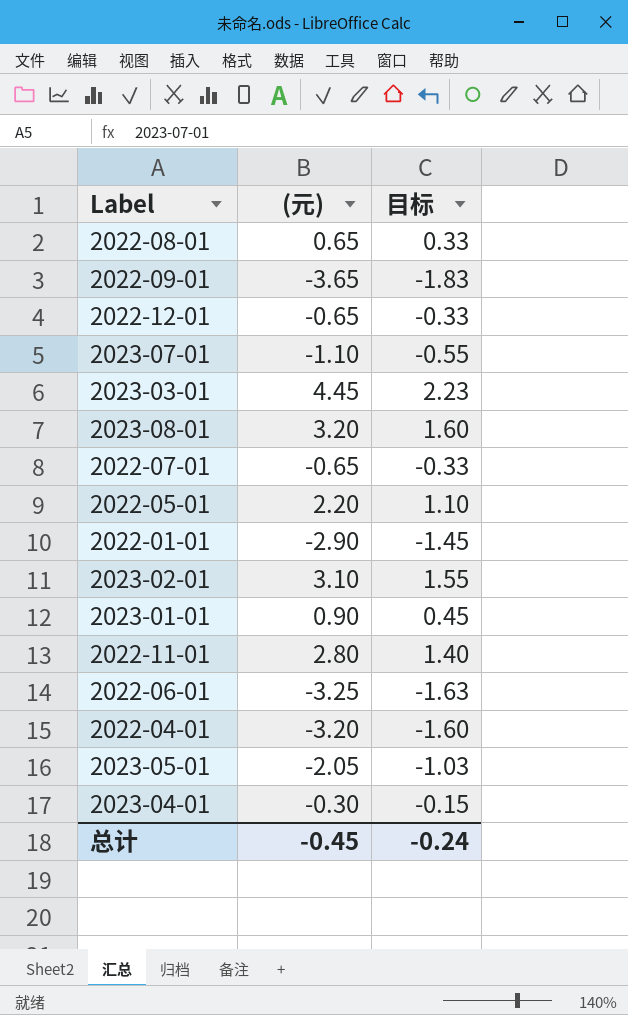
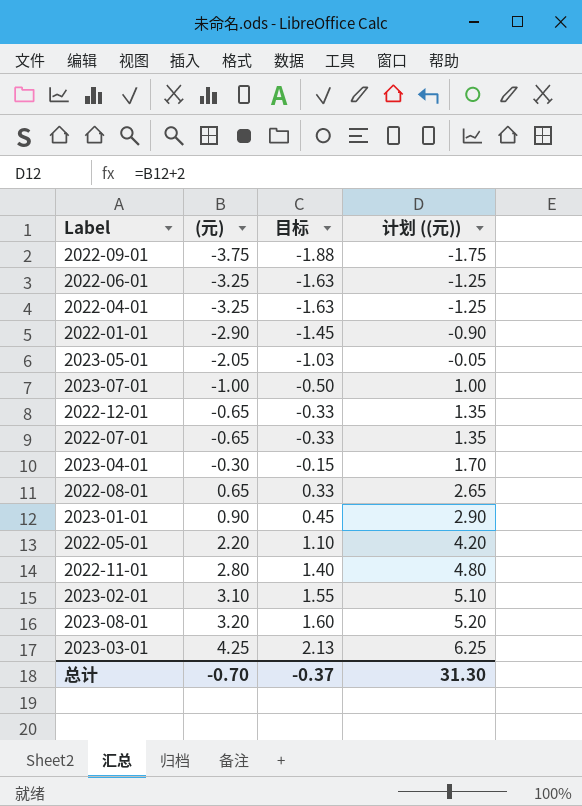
row order: none -> (元) ascending
column 计划 ((元)) | formula: none -> [(元)] + 2
2022-09-01 | (元): -3.65 -> -3.75
2022-09-01 | 目标: -1.83 -> -1.88
2022-04-01 | (元): -3.20 -> -3.25
2022-04-01 | 目标: -1.60 -> -1.63
2023-07-01 | (元): -1.10 -> -1.00
2023-07-01 | 目标: -0.55 -> -0.50
2023-03-01 | (元): 4.45 -> 4.25
2023-03-01 | 目标: 2.23 -> 2.13
总计 | (元): -0.45 -> -0.70
总计 | 目标: -0.24 -> -0.37

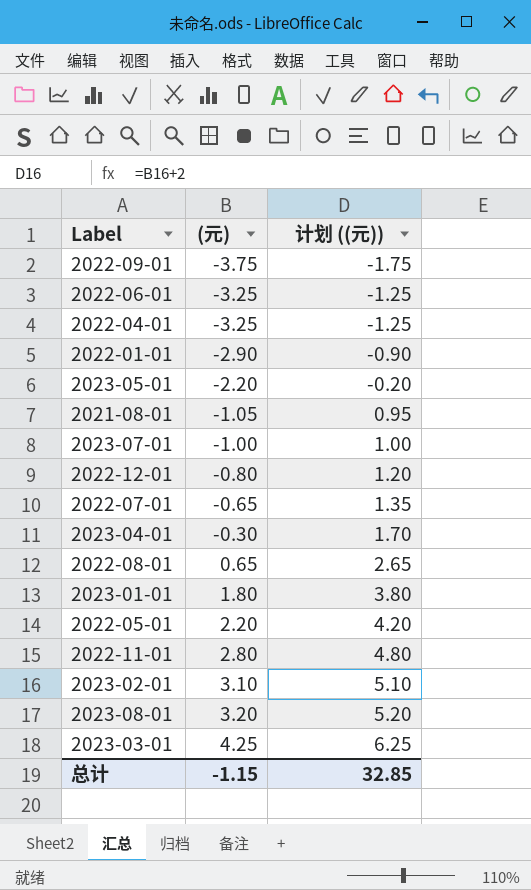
column 目标 | formula: [(元)] * 0.5 -> none
2023-05-01 | (元): -2.05 -> -2.20
2023-05-01 | 计划 ((元)): -0.05 -> -0.20
row 2021-08-01: none -> -1.05 | 0.95
2022-12-01 | (元): -0.65 -> -0.80
2022-12-01 | 计划 ((元)): 1.35 -> 1.20
2023-01-01 | (元): 0.90 -> 1.80
2023-01-01 | 计划 ((元)): 2.90 -> 3.80
总计 | (元): -0.70 -> -1.15
总计 | 计划 ((元)): 31.30 -> 32.85

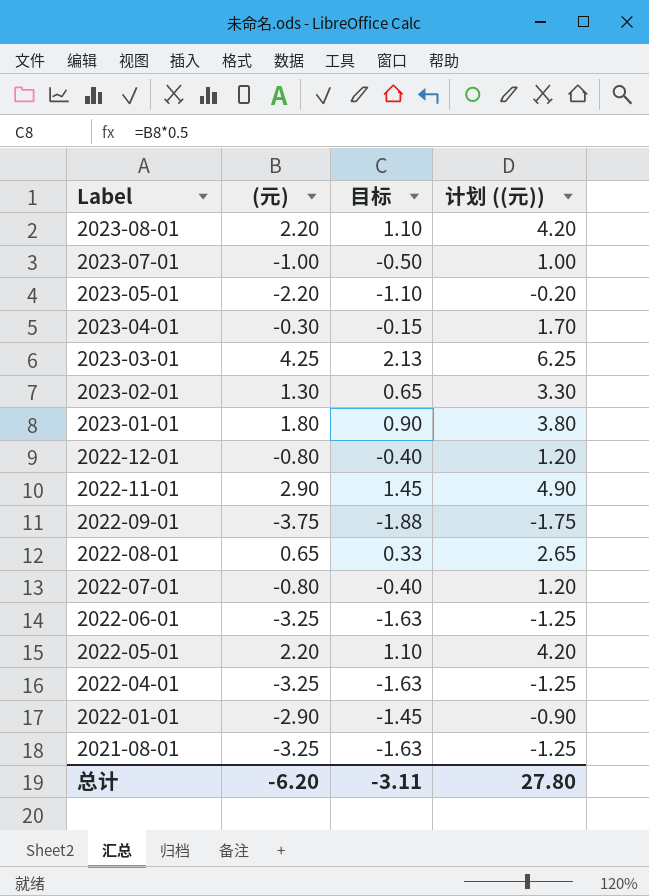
row order: (元) ascending -> Label descending
column 目标 | formula: none -> [(元)] * 0.5
2023-08-01 | (元): 3.20 -> 2.20
2023-08-01 | 计划 ((元)): 5.20 -> 4.20
2023-02-01 | (元): 3.10 -> 1.30
2023-02-01 | 计划 ((元)): 5.10 -> 3.30
2022-11-01 | (元): 2.80 -> 2.90
2022-11-01 | 计划 ((元)): 4.80 -> 4.90
2022-07-01 | (元): -0.65 -> -0.80
2022-07-01 | 计划 ((元)): 1.35 -> 1.20
2021-08-01 | (元): -1.05 -> -3.25
2021-08-01 | 计划 ((元)): 0.95 -> -1.25
总计 | (元): -1.15 -> -6.20
总计 | 计划 ((元)): 32.85 -> 27.80

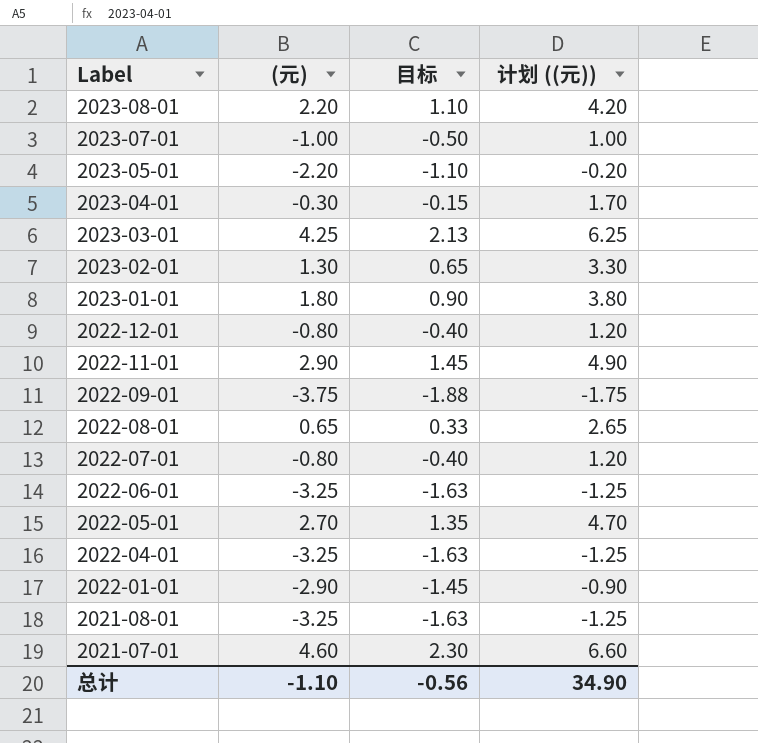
2022-05-01 | (元): 2.20 -> 2.70
2022-05-01 | 目标: 1.10 -> 1.35
2022-05-01 | 计划 ((元)): 4.20 -> 4.70
row 2021-07-01: none -> 4.60 | 2.30 | 6.60
总计 | (元): -6.20 -> -1.10
总计 | 目标: -3.11 -> -0.56
总计 | 计划 ((元)): 27.80 -> 34.90

